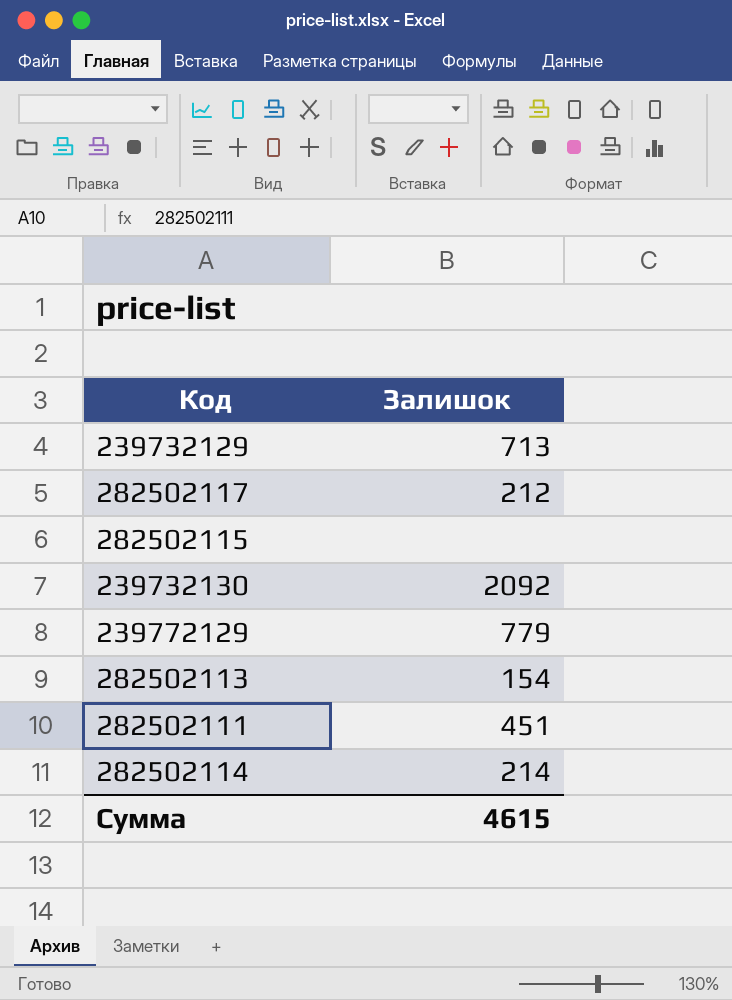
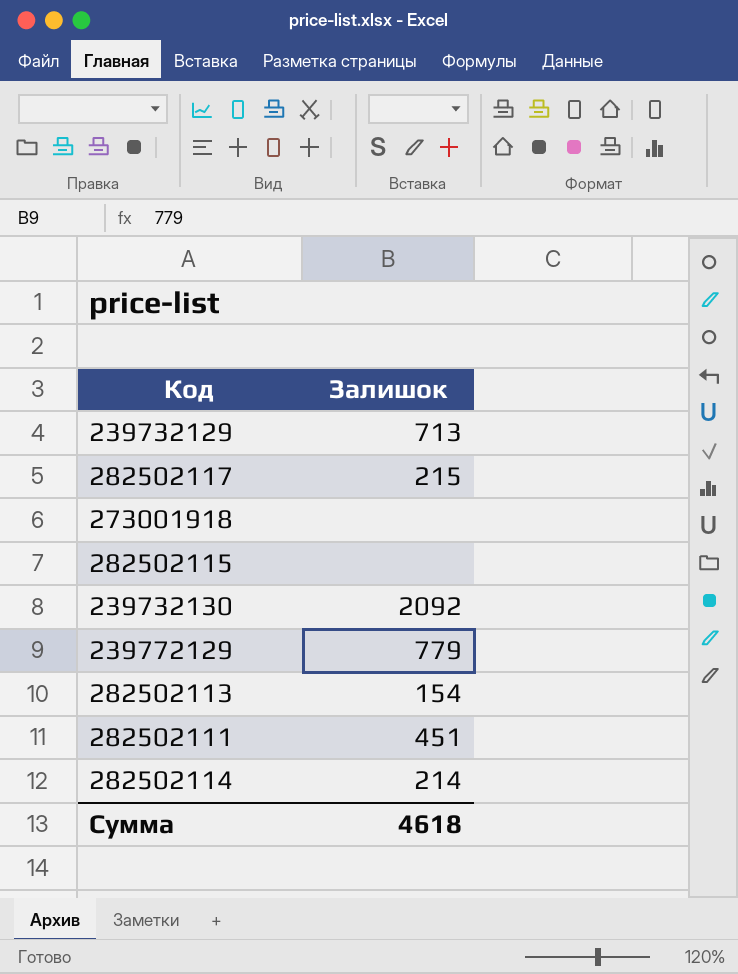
282502117 | Залишок: 212 -> 215
row 273001918: none -> none
Сумма | Залишок: 4615 -> 4618

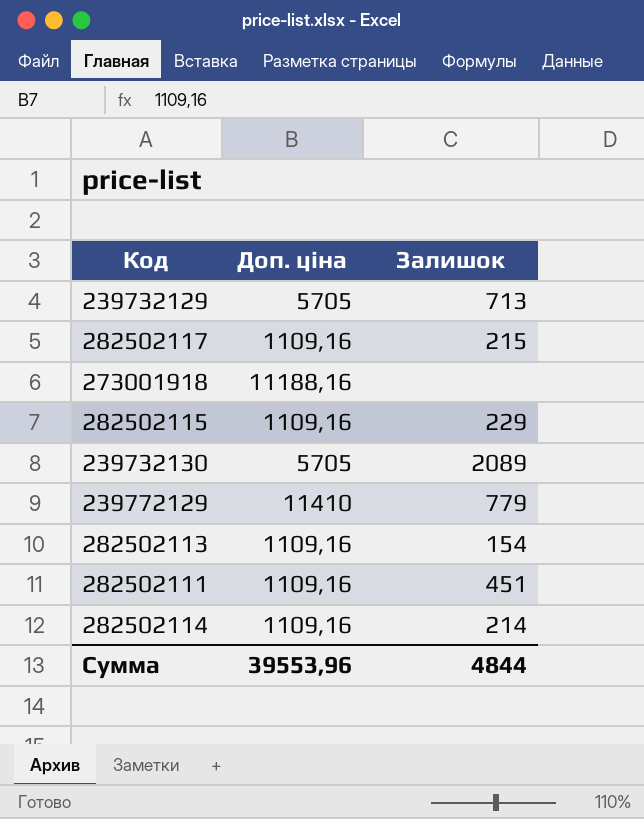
column Доп. ціна | position: none -> 2
282502115 | Залишок: none -> 229
239732130 | Залишок: 2092 -> 2089
Сумма | Залишок: 4618 -> 4844

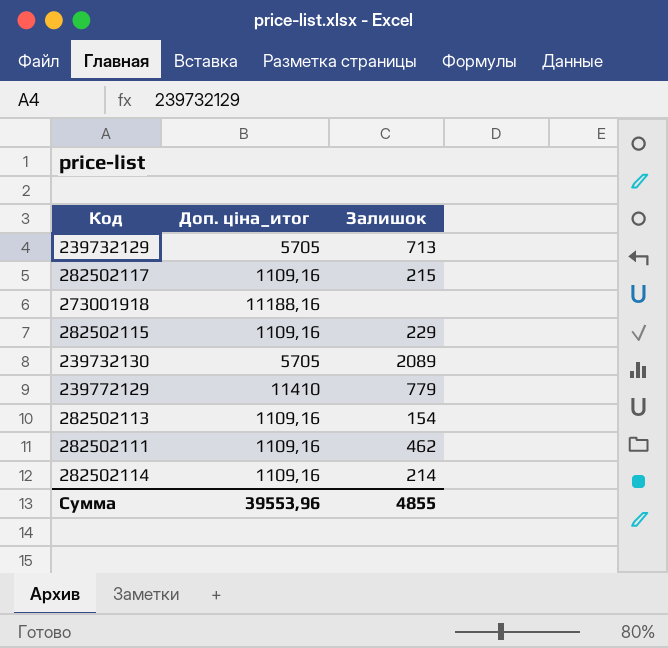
column name: Доп. ціна -> Доп. ціна_итог
282502111 | Залишок: 451 -> 462
Сумма | Залишок: 4844 -> 4855

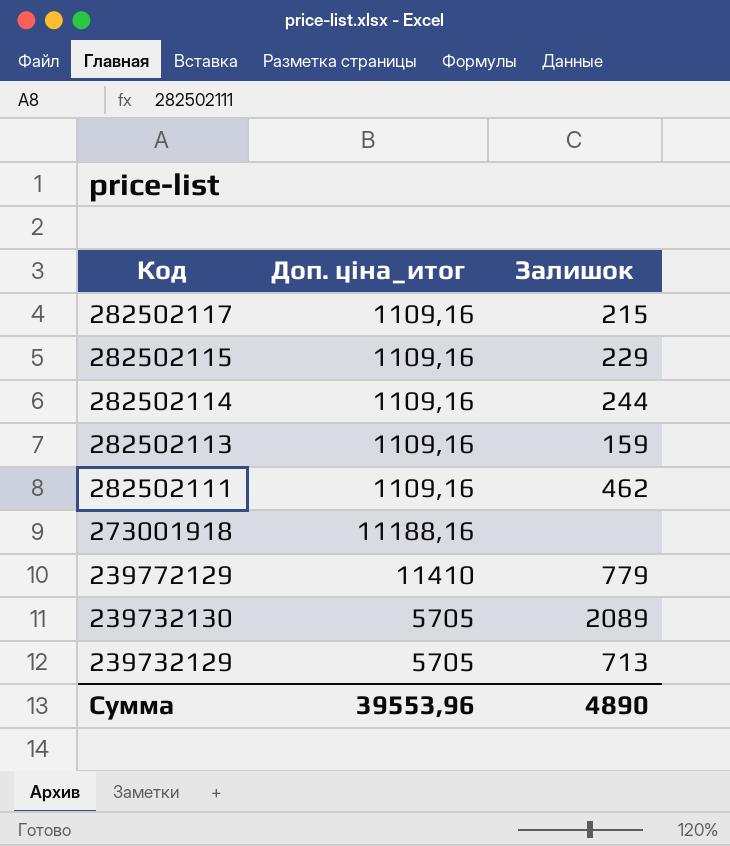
row order: none -> Код descending
282502114 | Залишок: 214 -> 244
282502113 | Залишок: 154 -> 159
Сумма | Залишок: 4855 -> 4890

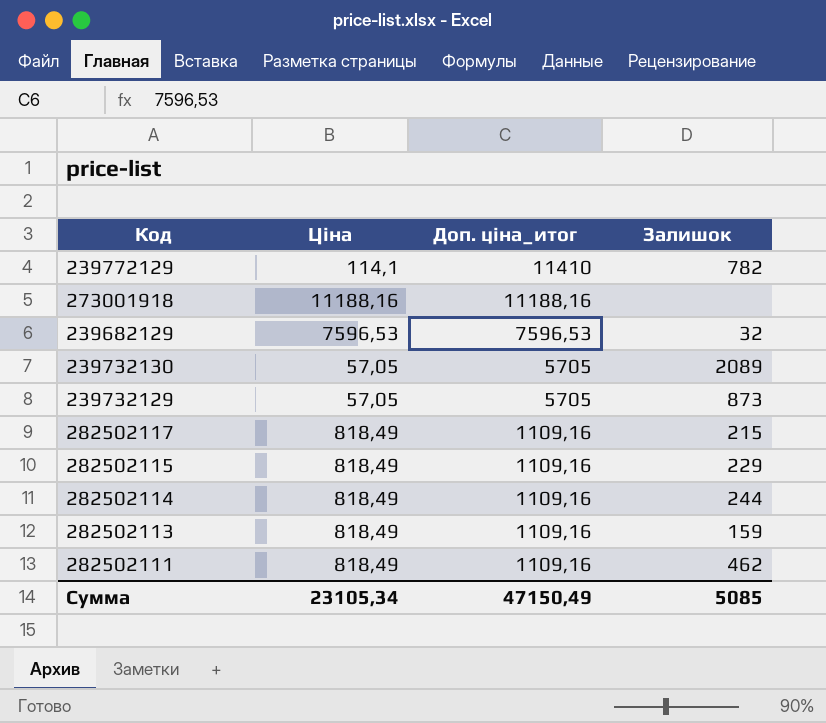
row order: Код descending -> Доп. ціна_итог descending
column Ціна | position: none -> 2
239772129 | Залишок: 779 -> 782
row 239682129: none -> 7596,53 | 7596,53 | 32
239732129 | Залишок: 713 -> 873
Сумма | Доп. ціна_итог: 39553,96 -> 47150,49
Сумма | Залишок: 4890 -> 5085

